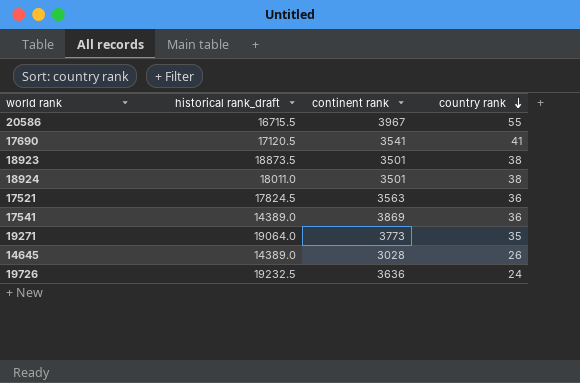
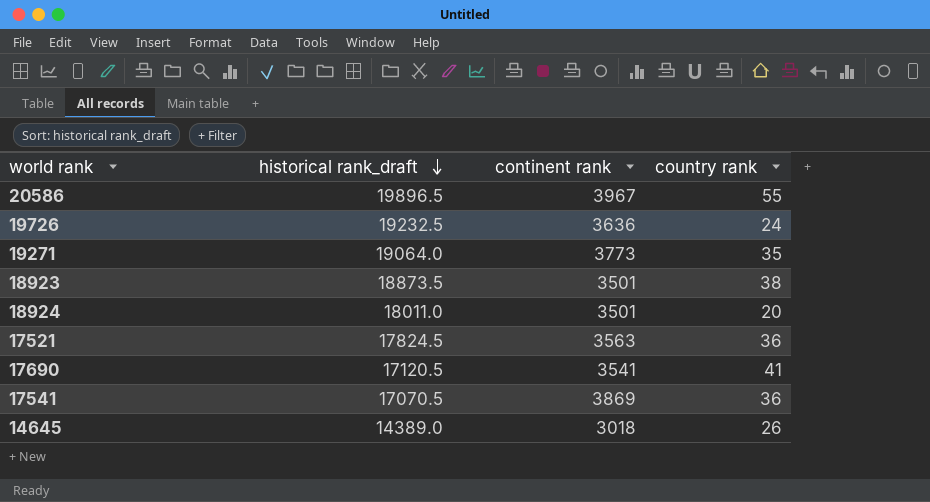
row order: country rank descending -> historical rank_draft descending
20586 | historical rank_draft: 16715.5 -> 19896.5
18924 | country rank: 38 -> 20
17541 | historical rank_draft: 14389.0 -> 17070.5
14645 | continent rank: 3028 -> 3018

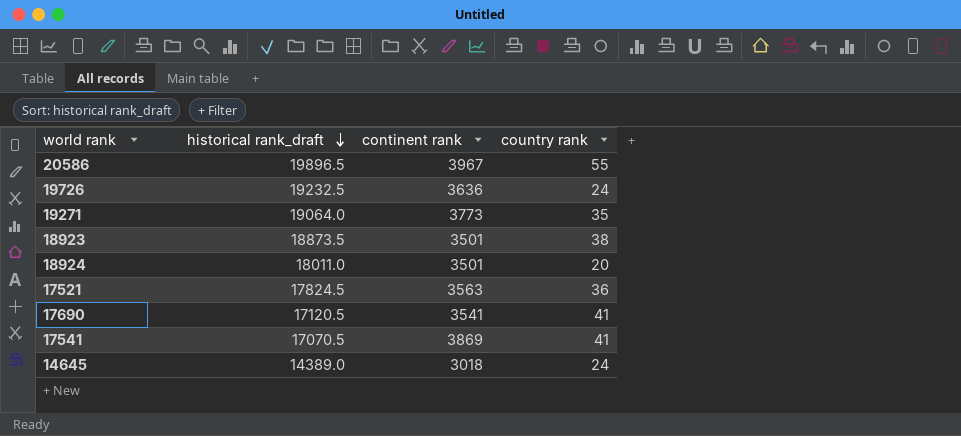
17541 | country rank: 36 -> 41
14645 | country rank: 26 -> 24

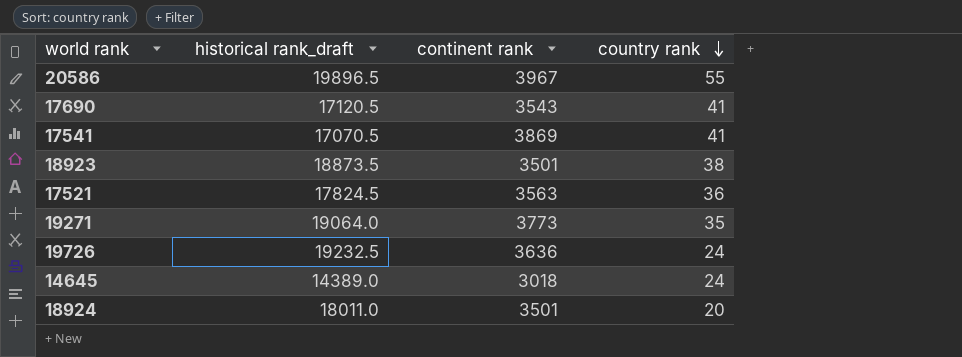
row order: historical rank_draft descending -> country rank descending
17690 | continent rank: 3541 -> 3543

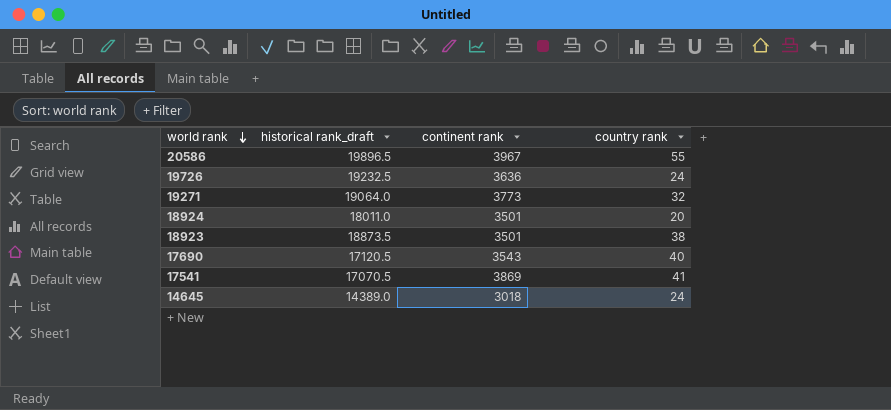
row order: country rank descending -> world rank descending
row 17521: 17824.5 | 3563 | 36 -> none
19271 | country rank: 35 -> 32
17690 | country rank: 41 -> 40

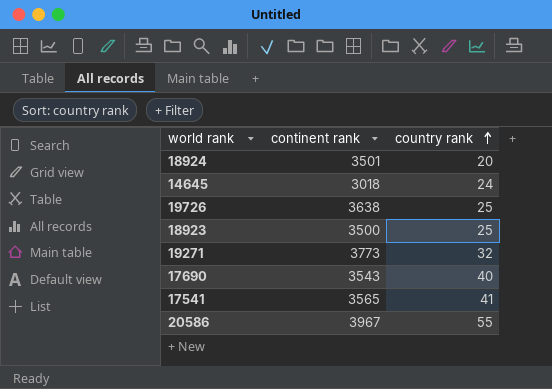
row order: world rank descending -> country rank ascending
column historical rank_draft | position: 2 -> none
19726 | continent rank: 3636 -> 3638
19726 | country rank: 24 -> 25
18923 | continent rank: 3501 -> 3500
18923 | country rank: 38 -> 25
17541 | continent rank: 3869 -> 3565

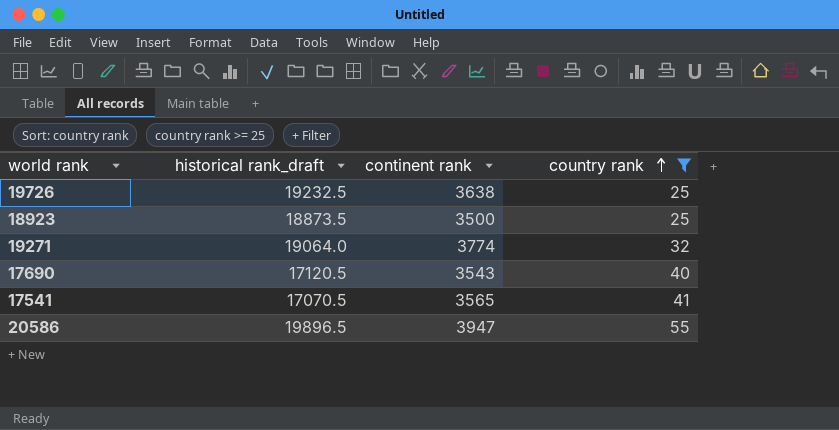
filter: none -> country rank >= 25
column historical rank_draft | position: none -> 2
19271 | continent rank: 3773 -> 3774
20586 | continent rank: 3967 -> 3947

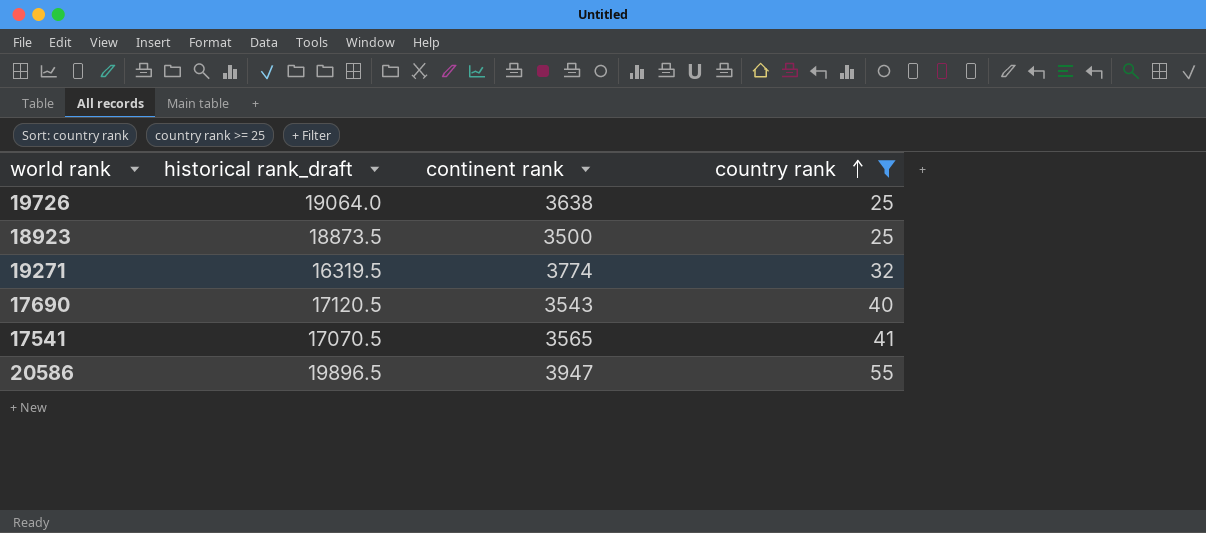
19726 | historical rank_draft: 19232.5 -> 19064.0
19271 | historical rank_draft: 19064.0 -> 16319.5

